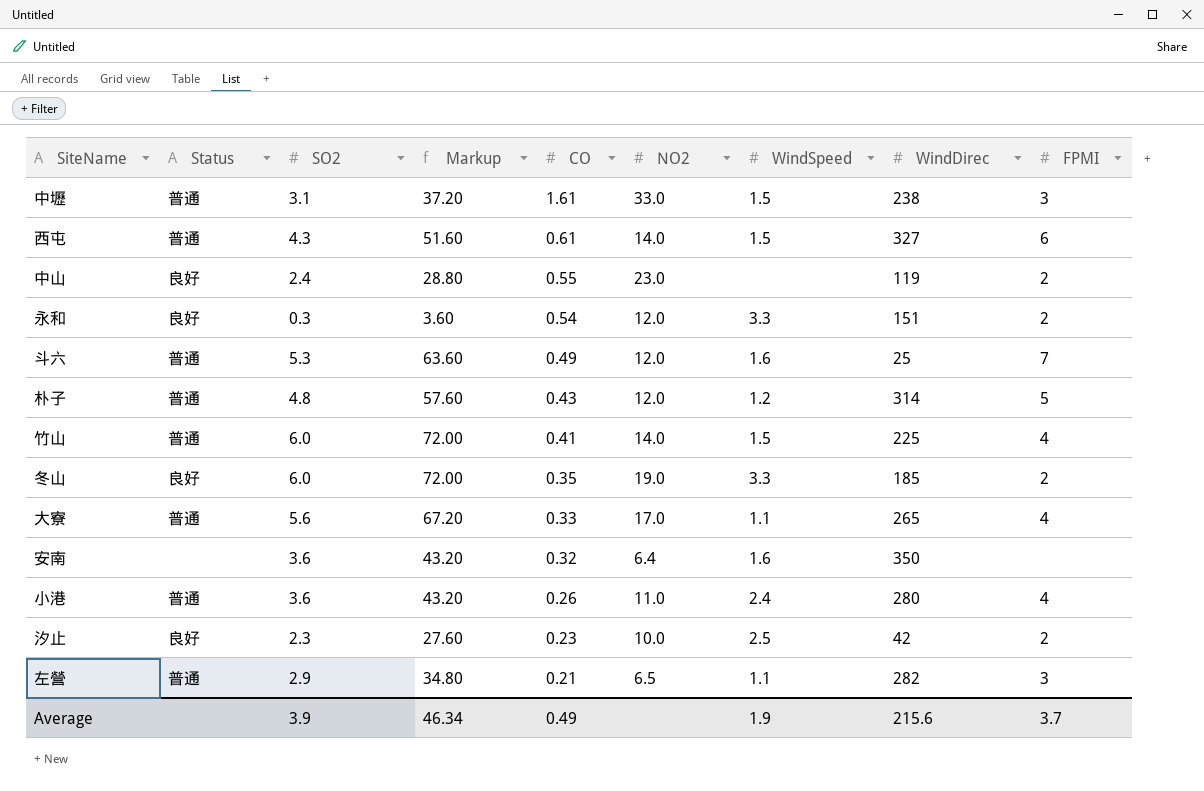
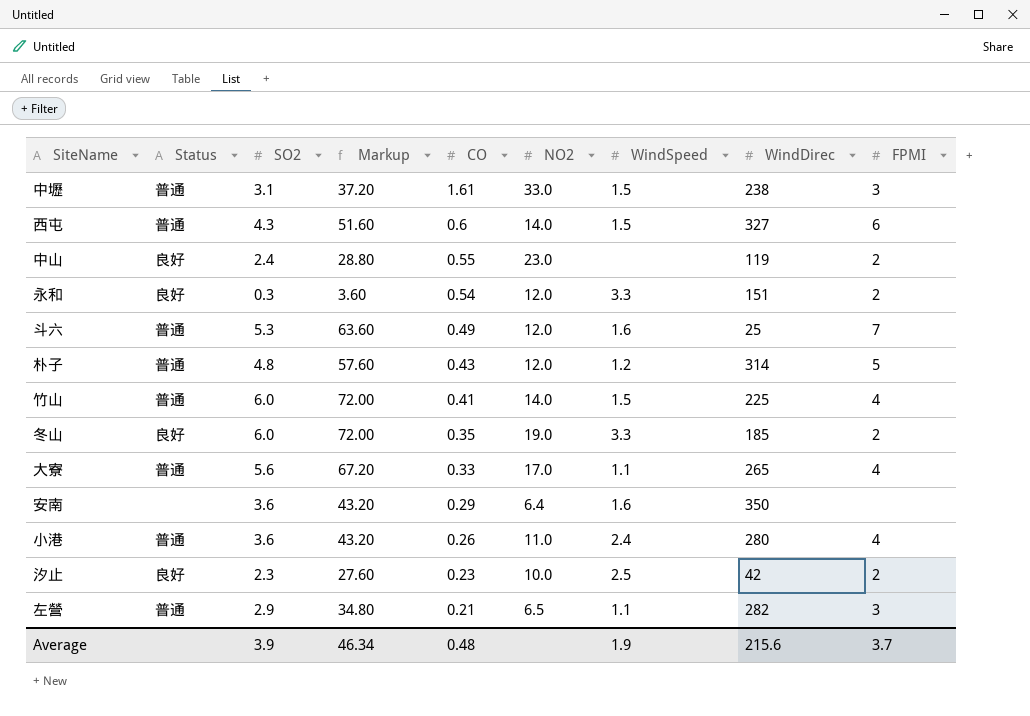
西屯 | CO: 0.61 -> 0.6
安南 | CO: 0.32 -> 0.29
Average | CO: 0.49 -> 0.48

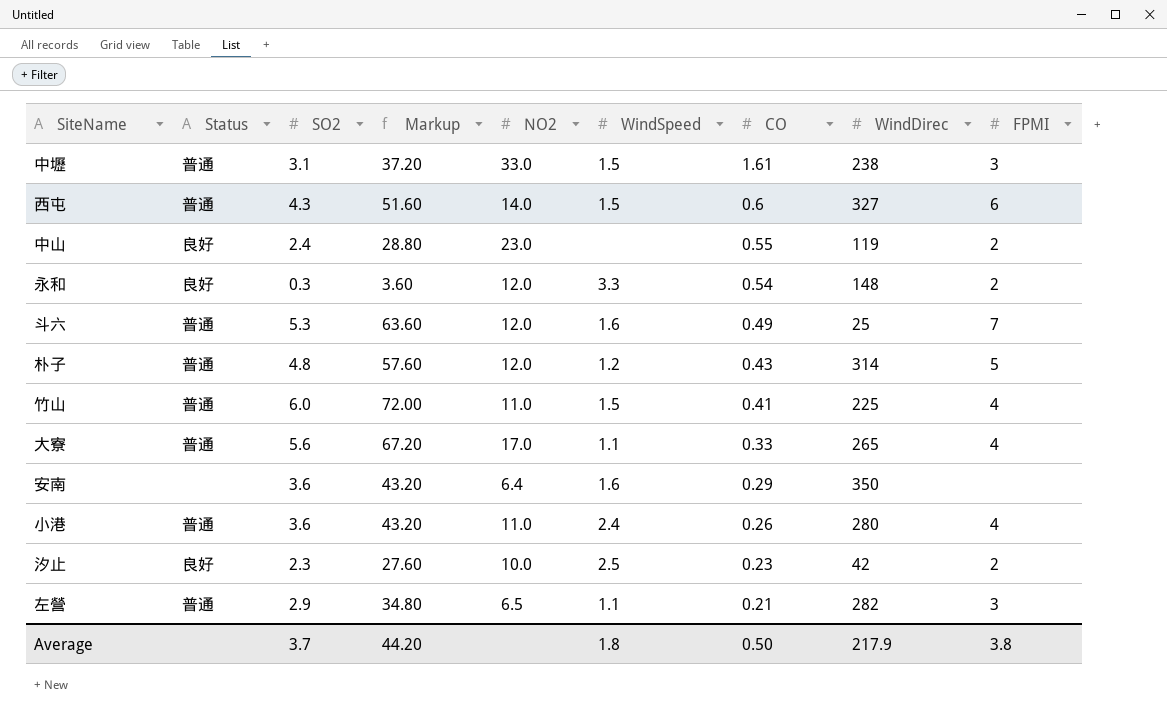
column CO | position: 5 -> 7
row 冬山: 良好 | 6.0 | 72.00 | 0.35 | 19.0 | 3.3 | 185 | 2 -> none
永和 | WindDirec: 151 -> 148
竹山 | NO2: 14.0 -> 11.0
Average | SO2: 3.9 -> 3.7
Average | Markup: 46.34 -> 44.20
Average | WindSpeed: 1.9 -> 1.8
Average | CO: 0.48 -> 0.50
Average | WindDirec: 215.6 -> 217.9
Average | FPMI: 3.7 -> 3.8

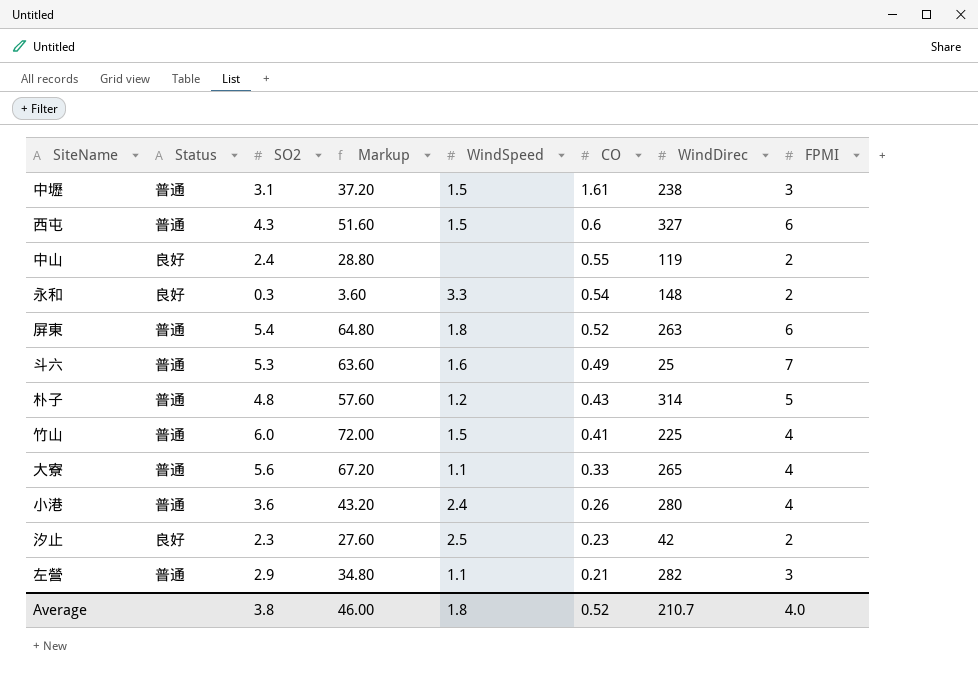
column NO2 | position: 5 -> none
row 安南: none | 3.6 | 43.20 | 6.4 | 1.6 | 0.29 | 350 | none -> none
row 屏東: none -> 普通 | 5.4 | 64.80 | 1.8 | 0.52 | 263 | 6
Average | SO2: 3.7 -> 3.8
Average | Markup: 44.20 -> 46.00
Average | CO: 0.50 -> 0.52
Average | WindDirec: 217.9 -> 210.7
Average | FPMI: 3.8 -> 4.0

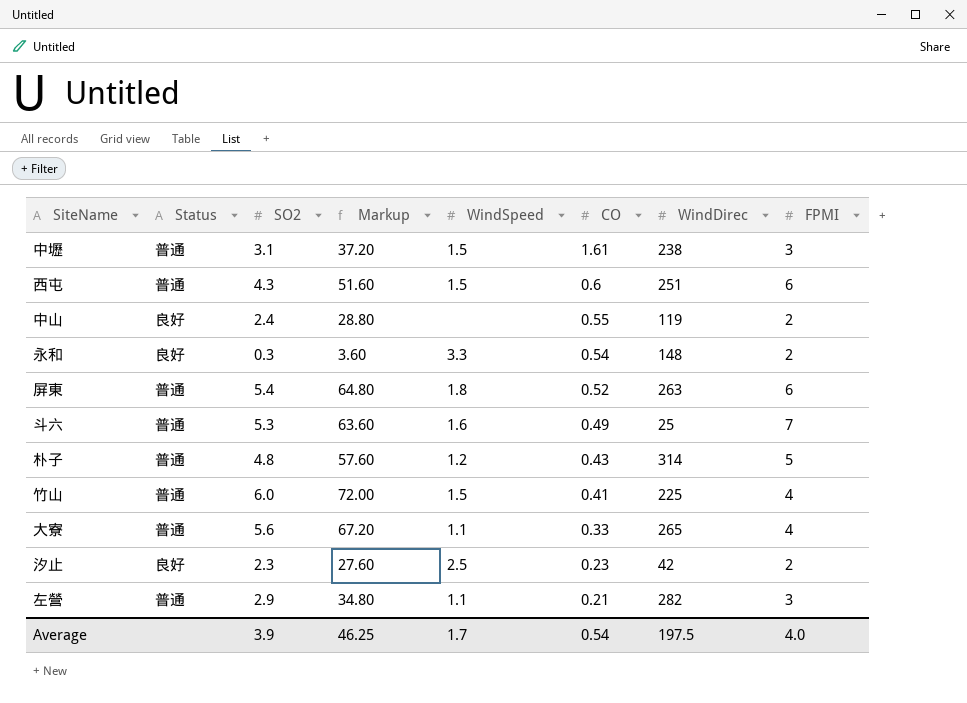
row 小港: 普通 | 3.6 | 43.20 | 2.4 | 0.26 | 280 | 4 -> none
西屯 | WindDirec: 327 -> 251
Average | SO2: 3.8 -> 3.9
Average | Markup: 46.00 -> 46.25
Average | WindSpeed: 1.8 -> 1.7
Average | CO: 0.52 -> 0.54
Average | WindDirec: 210.7 -> 197.5

